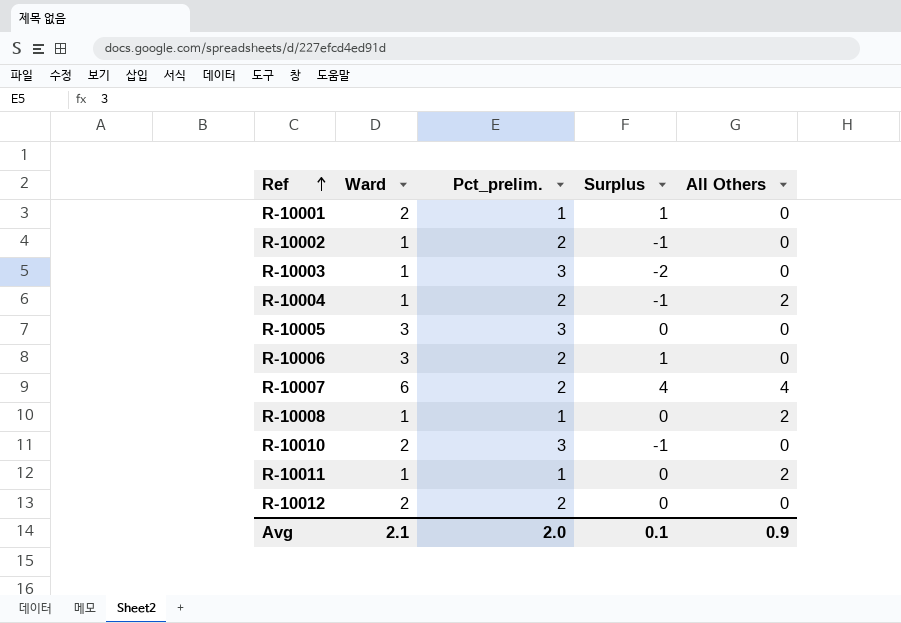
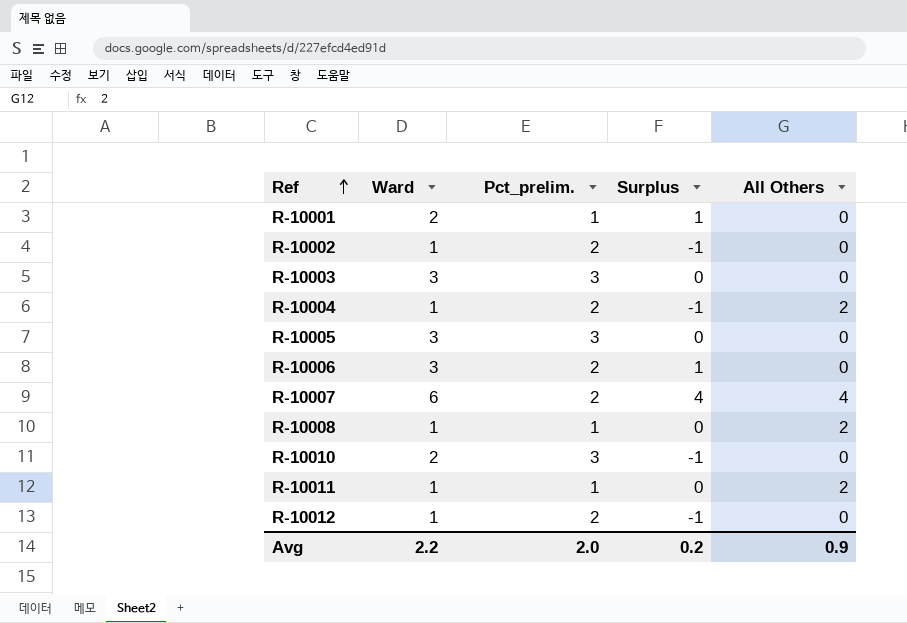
R-10003 | Ward: 1 -> 3
R-10003 | Surplus: -2 -> 0
R-10012 | Ward: 2 -> 1
R-10012 | Surplus: 0 -> -1
Avg | Ward: 2.1 -> 2.2
Avg | Surplus: 0.1 -> 0.2

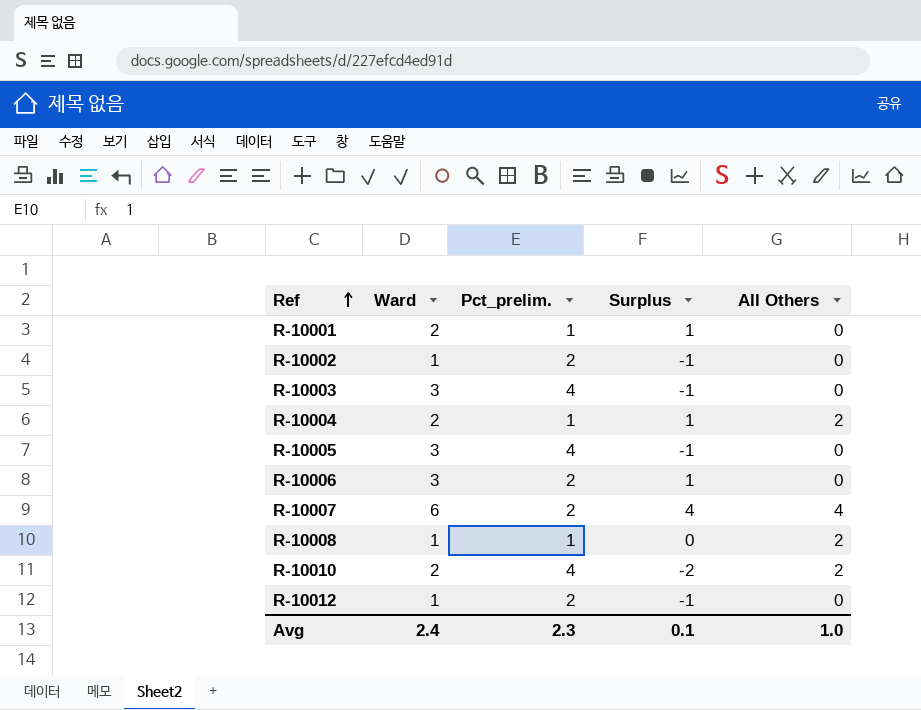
row R-10011: 1 | 1 | 0 | 2 -> none
R-10003 | Pct_prelim.: 3 -> 4
R-10003 | Surplus: 0 -> -1
R-10004 | Ward: 1 -> 2
R-10004 | Pct_prelim.: 2 -> 1
R-10004 | Surplus: -1 -> 1
R-10005 | Pct_prelim.: 3 -> 4
R-10005 | Surplus: 0 -> -1
R-10010 | Pct_prelim.: 3 -> 4
R-10010 | Surplus: -1 -> -2
R-10010 | All Others: 0 -> 2
Avg | Ward: 2.2 -> 2.4
Avg | Pct_prelim.: 2.0 -> 2.3
Avg | Surplus: 0.2 -> 0.1
Avg | All Others: 0.9 -> 1.0

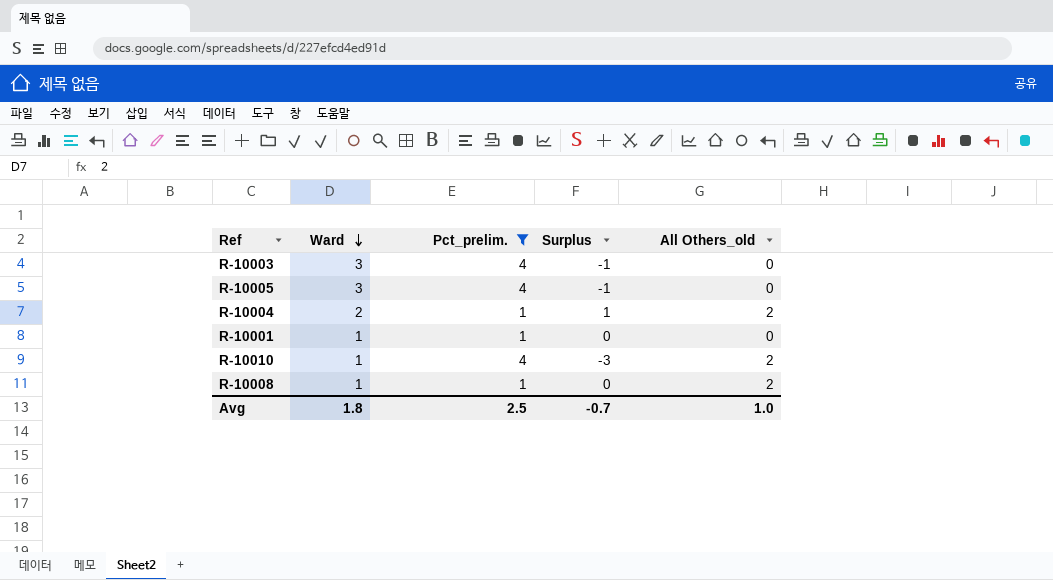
filter: none -> Pct_prelim. != 2
row order: Ref ascending -> Ward descending
column name: All Others -> All Others_old
R-10001 | Ward: 2 -> 1
R-10001 | Surplus: 1 -> 0
R-10010 | Ward: 2 -> 1
R-10010 | Surplus: -2 -> -3
Avg | Ward: 2.4 -> 1.8
Avg | Pct_prelim.: 2.3 -> 2.5
Avg | Surplus: 0.1 -> -0.7

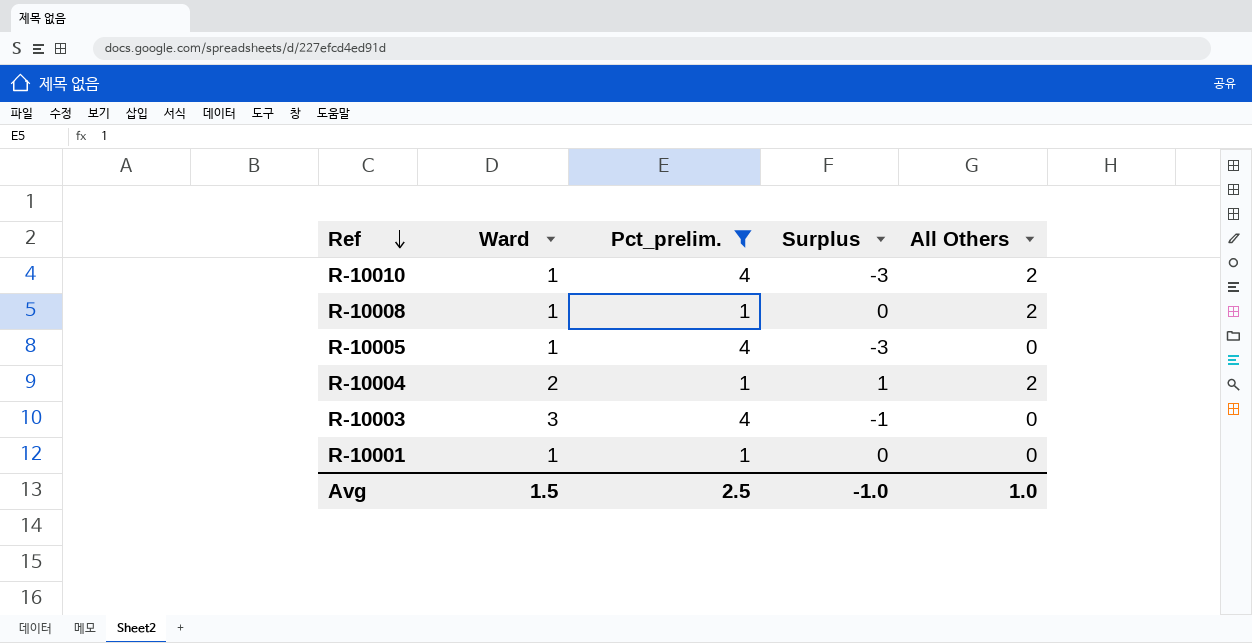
row order: Ward descending -> Ref descending
column name: All Others_old -> All Others
R-10005 | Ward: 3 -> 1
R-10005 | Surplus: -1 -> -3
Avg | Ward: 1.8 -> 1.5
Avg | Surplus: -0.7 -> -1.0

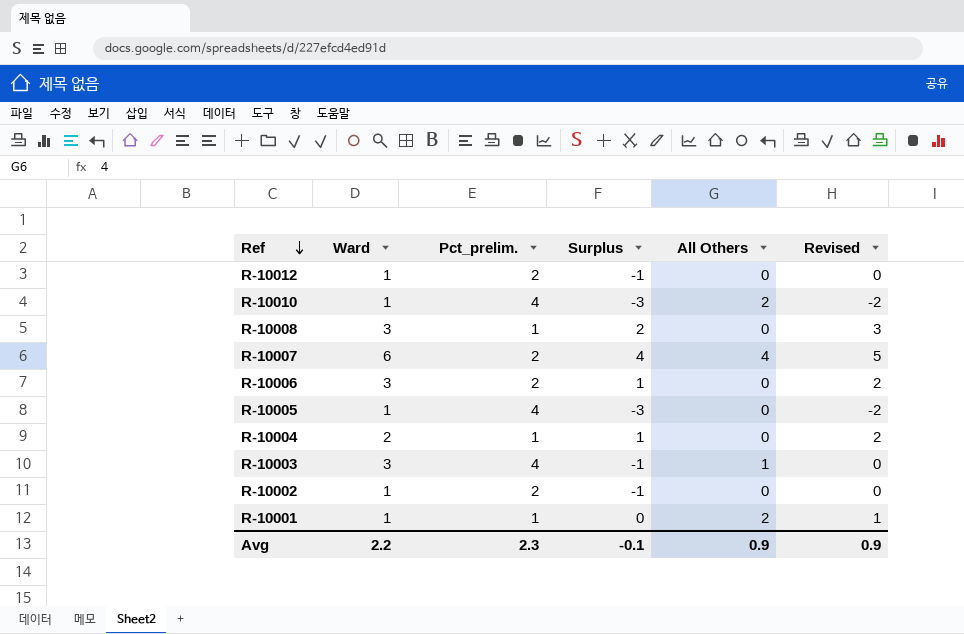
filter: Pct_prelim. != 2 -> none
column Revised | formula: none -> [Surplus] + 1
R-10008 | Ward: 1 -> 3
R-10008 | Surplus: 0 -> 2
R-10008 | All Others: 2 -> 0
R-10004 | All Others: 2 -> 0
R-10003 | All Others: 0 -> 1
R-10001 | All Others: 0 -> 2
Avg | Ward: 1.5 -> 2.2
Avg | Pct_prelim.: 2.5 -> 2.3
Avg | Surplus: -1.0 -> -0.1
Avg | All Others: 1.0 -> 0.9

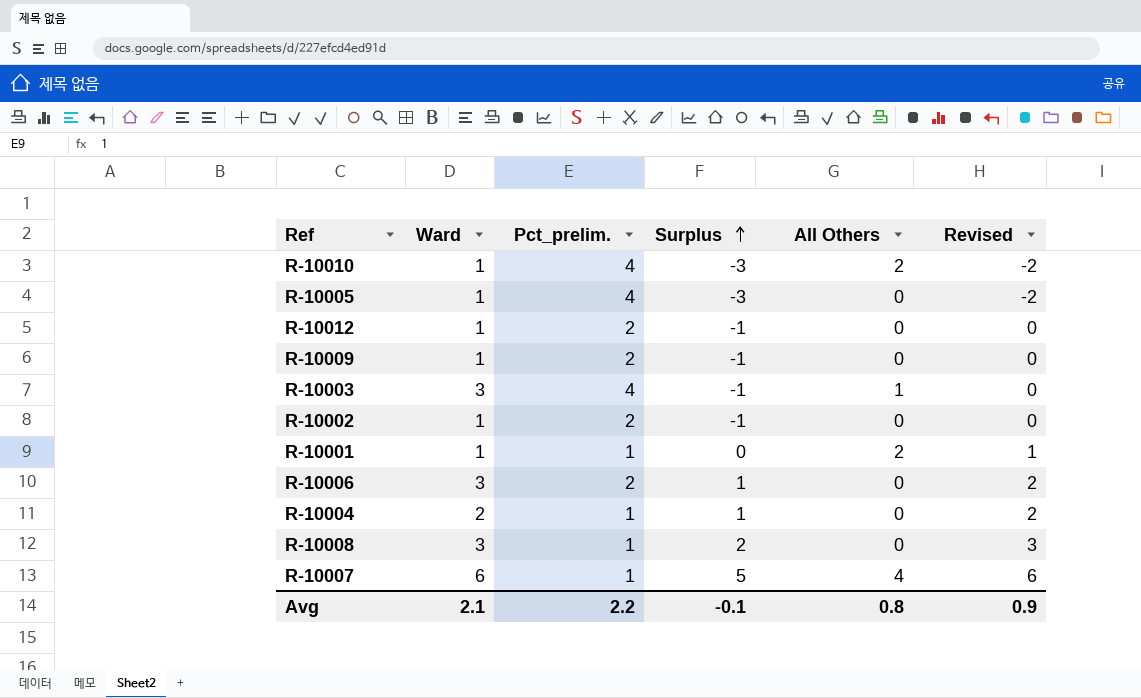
row order: Ref descending -> Surplus ascending
row R-10009: none -> 1 | 2 | -1 | 0 | 0
R-10007 | Pct_prelim.: 2 -> 1
R-10007 | Surplus: 4 -> 5
R-10007 | Revised: 5 -> 6
Avg | Ward: 2.2 -> 2.1
Avg | Pct_prelim.: 2.3 -> 2.2
Avg | All Others: 0.9 -> 0.8

